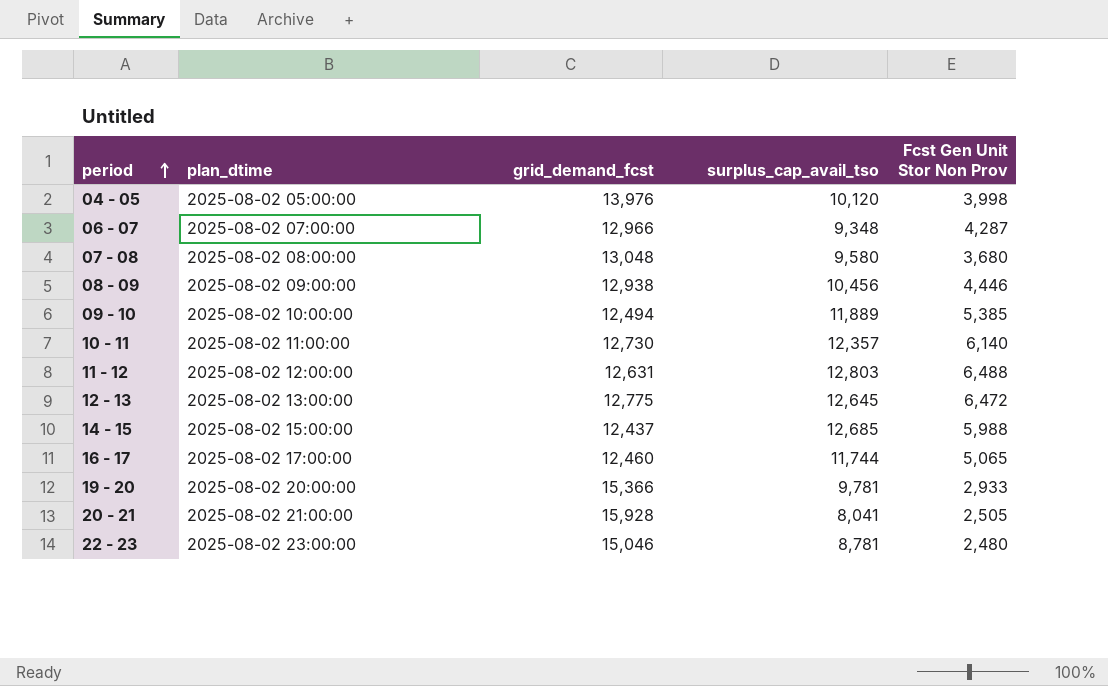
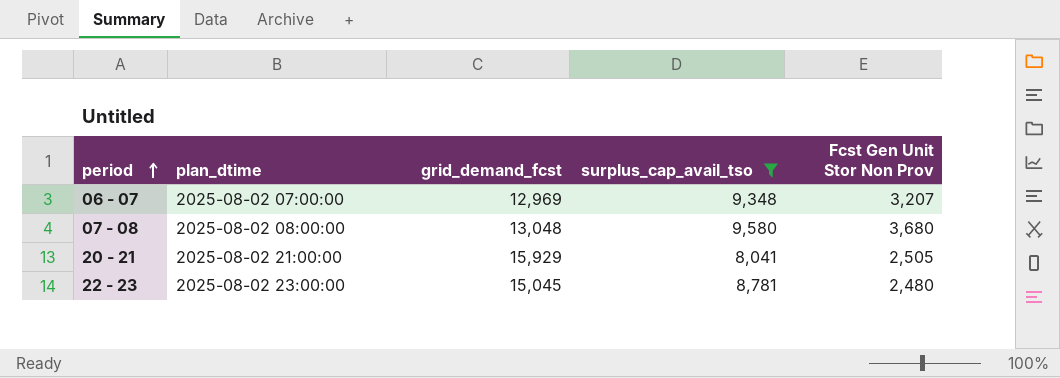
filter: none -> surplus_cap_avail_tso <= 9,580
06 - 07 | grid_demand_fcst: 12,966 -> 12,969
06 - 07 | Fcst Gen Unit Stor Non Prov: 4,287 -> 3,207
20 - 21 | grid_demand_fcst: 15,928 -> 15,929
22 - 23 | grid_demand_fcst: 15,046 -> 15,045

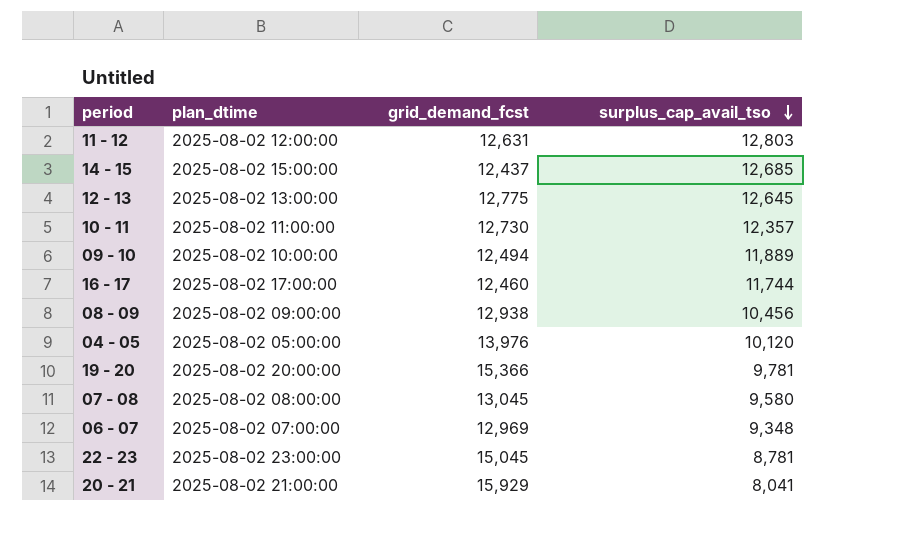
filter: surplus_cap_avail_tso <= 9,580 -> none
row order: period ascending -> surplus_cap_avail_tso descending
column Fcst Gen Unit Stor Non Prov | position: 5 -> none
07 - 08 | grid_demand_fcst: 13,048 -> 13,045

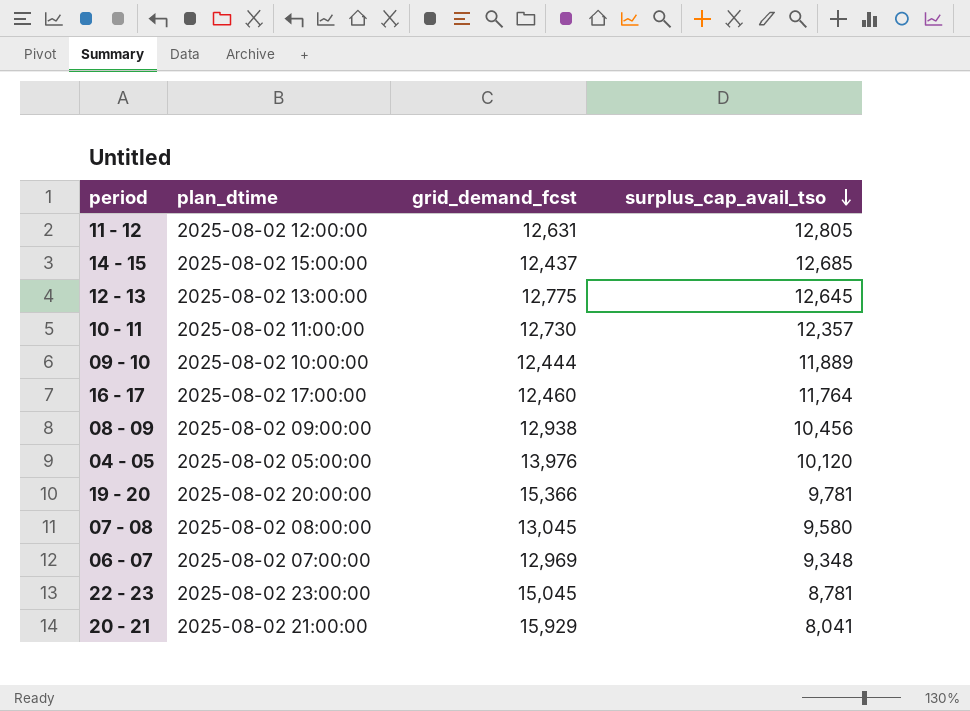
11 - 12 | surplus_cap_avail_tso: 12,803 -> 12,805
09 - 10 | grid_demand_fcst: 12,494 -> 12,444
16 - 17 | surplus_cap_avail_tso: 11,744 -> 11,764

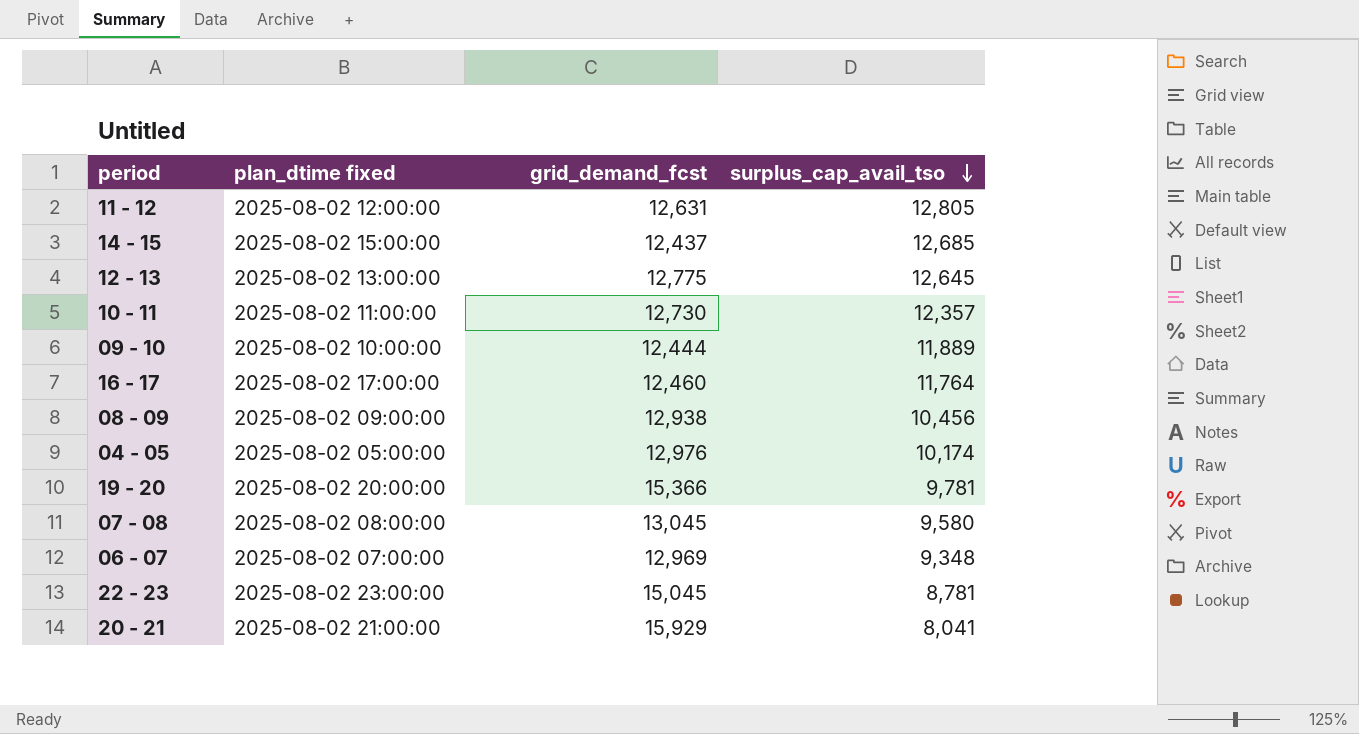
column name: plan_dtime -> plan_dtime fixed
04 - 05 | grid_demand_fcst: 13,976 -> 12,976
04 - 05 | surplus_cap_avail_tso: 10,120 -> 10,174

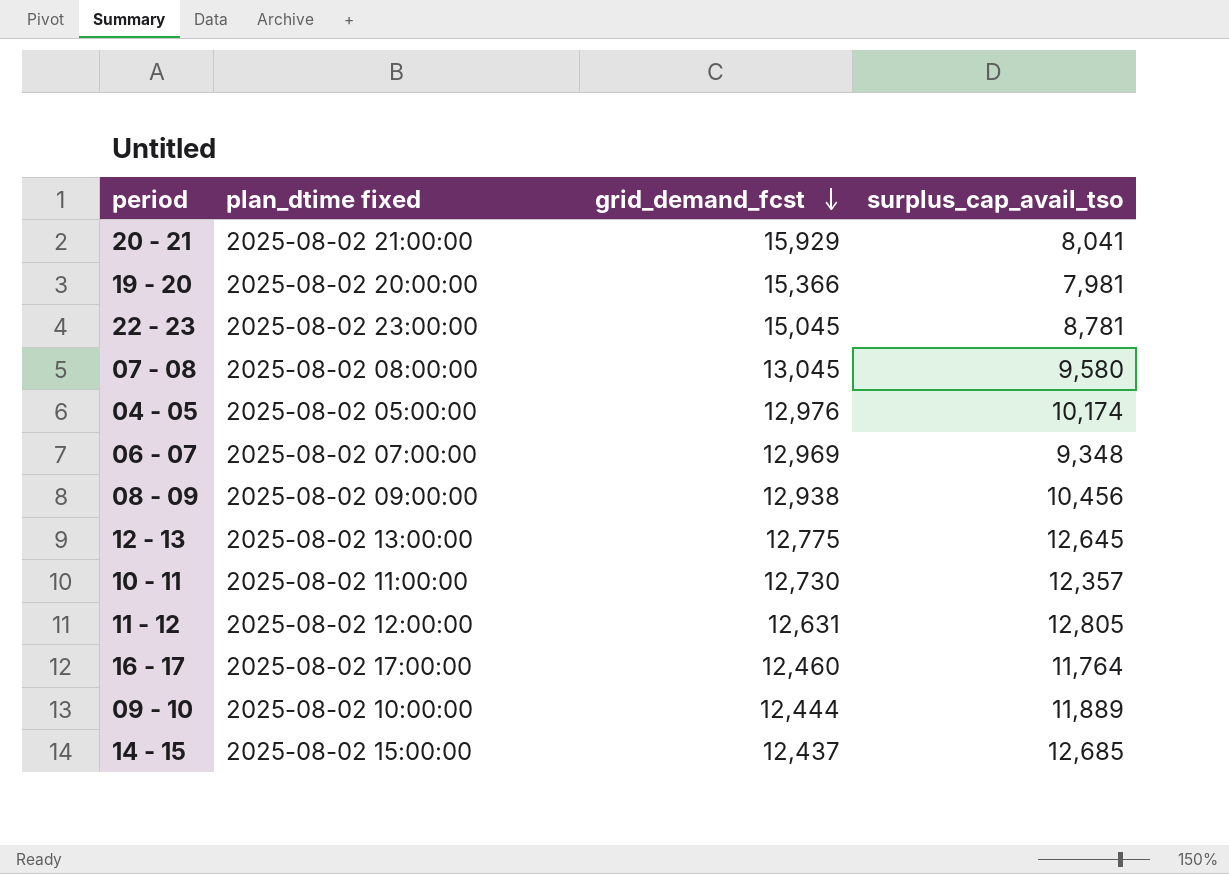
row order: surplus_cap_avail_tso descending -> grid_demand_fcst descending
19 - 20 | surplus_cap_avail_tso: 9,781 -> 7,981

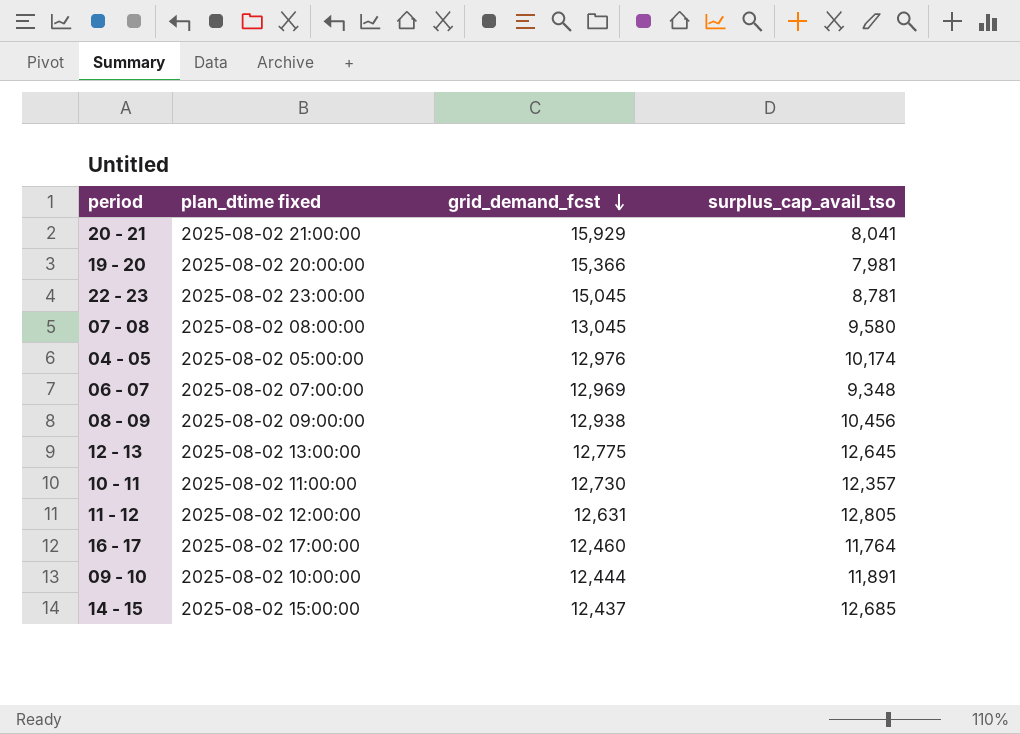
09 - 10 | surplus_cap_avail_tso: 11,889 -> 11,891

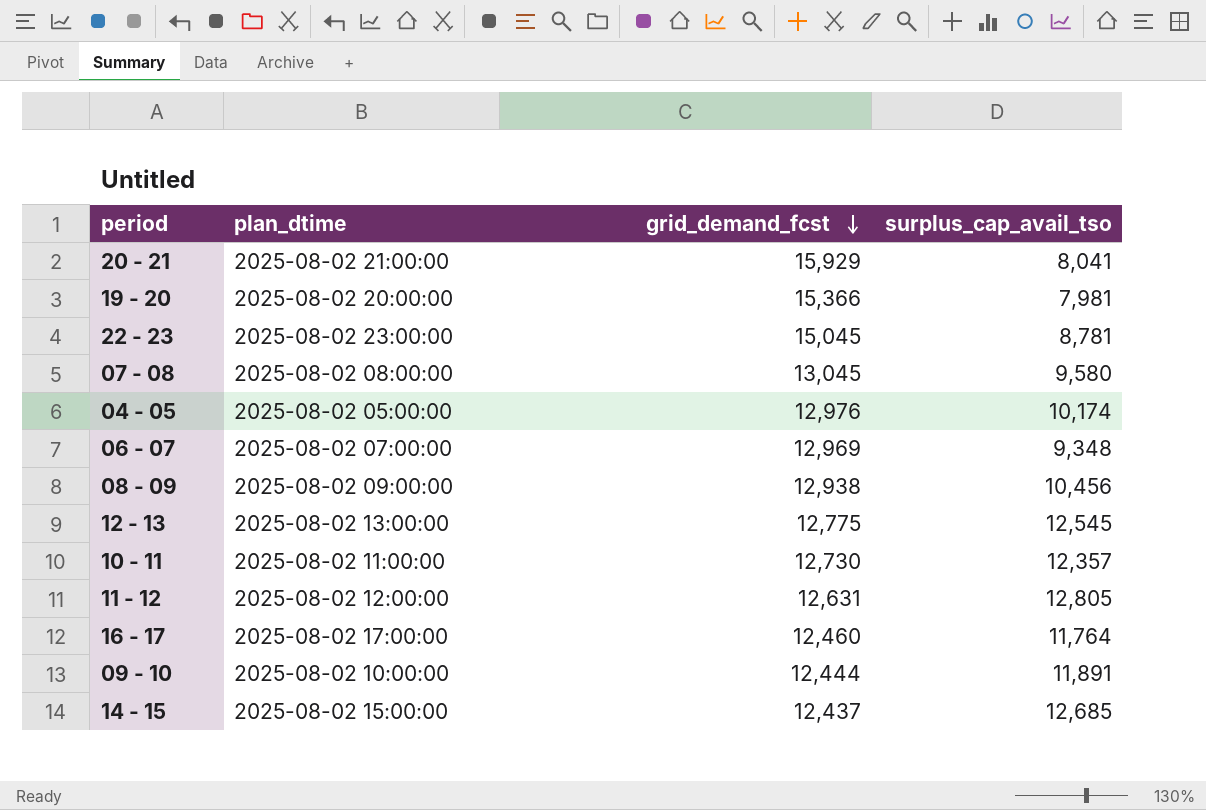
column name: plan_dtime fixed -> plan_dtime
12 - 13 | surplus_cap_avail_tso: 12,645 -> 12,545

